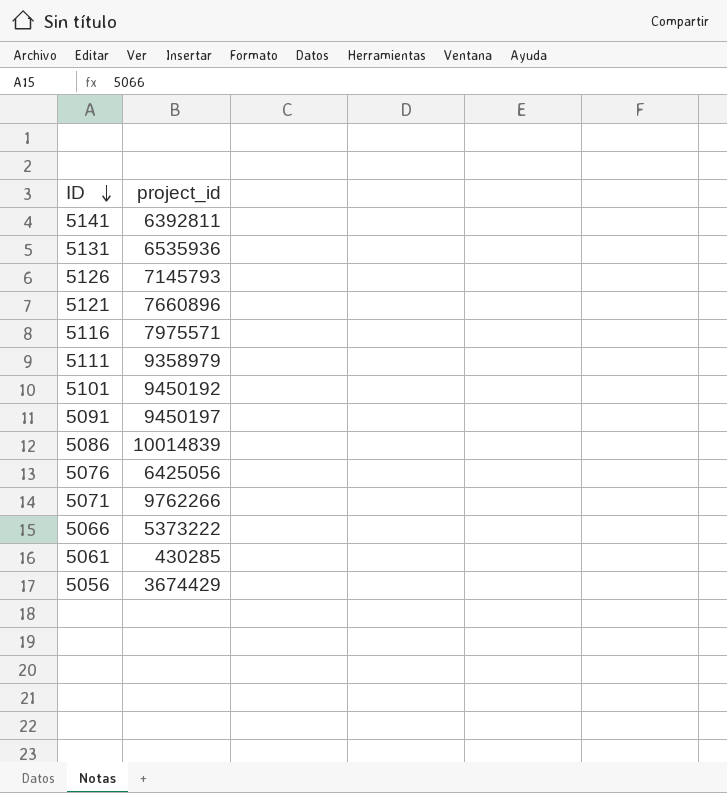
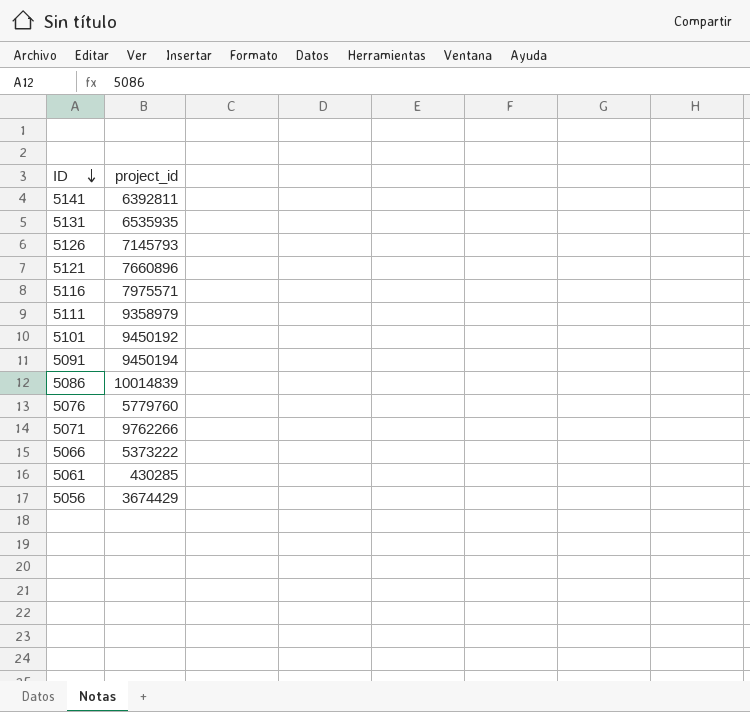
5131 | project_id: 6535936 -> 6535935
5091 | project_id: 9450197 -> 9450194
5076 | project_id: 6425056 -> 5779760

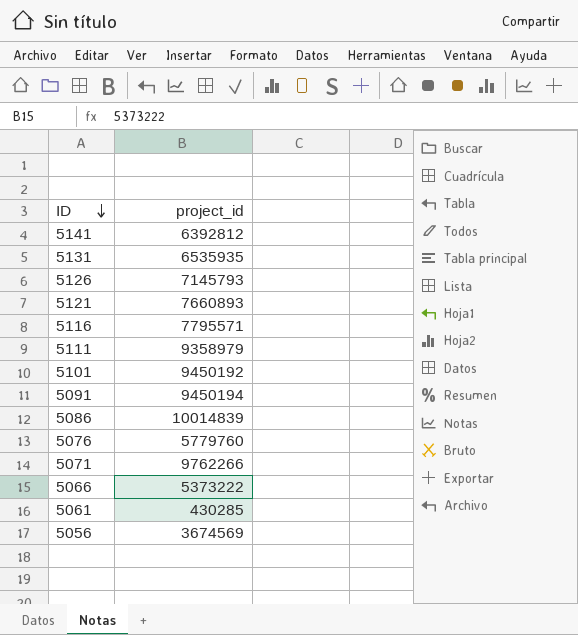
5141 | project_id: 6392811 -> 6392812
5121 | project_id: 7660896 -> 7660893
5116 | project_id: 7975571 -> 7795571
5056 | project_id: 3674429 -> 3674569

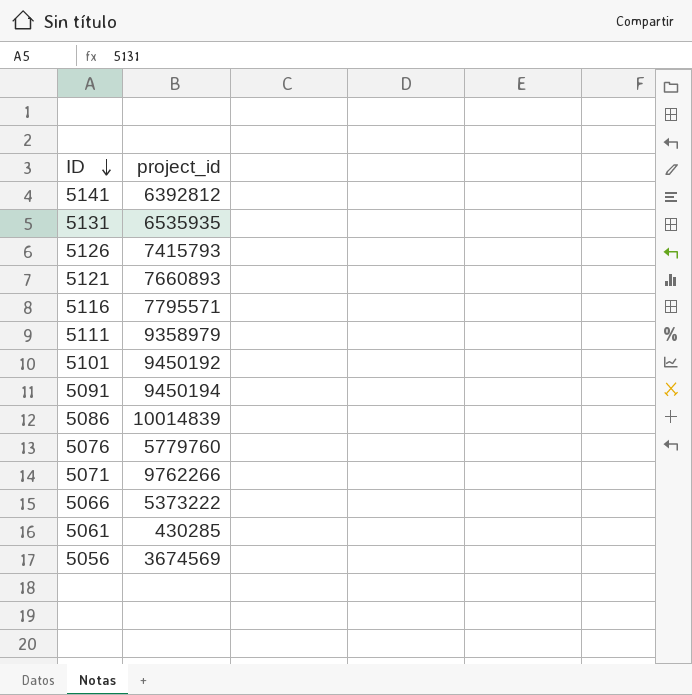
5126 | project_id: 7145793 -> 7415793

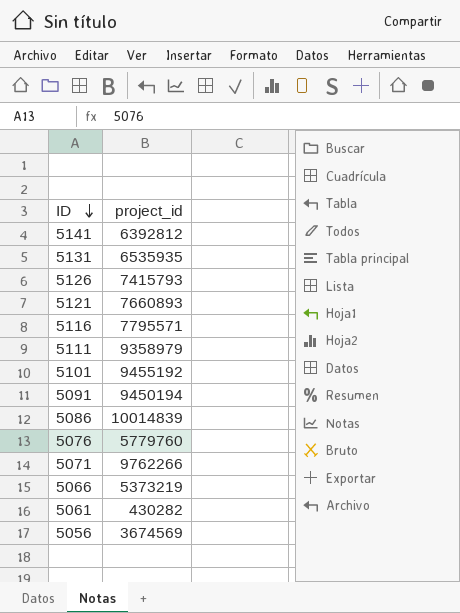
5101 | project_id: 9450192 -> 9455192
5066 | project_id: 5373222 -> 5373219
5061 | project_id: 430285 -> 430282

